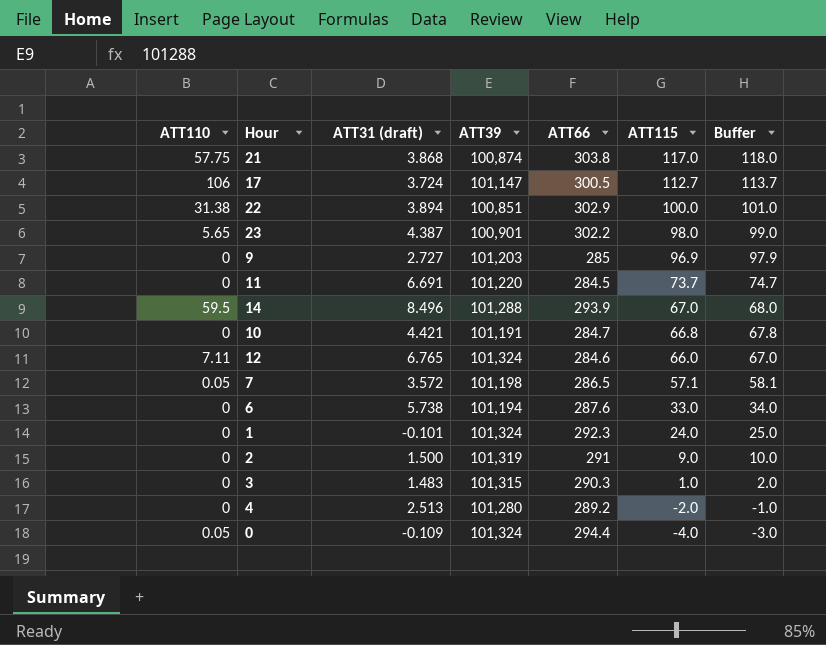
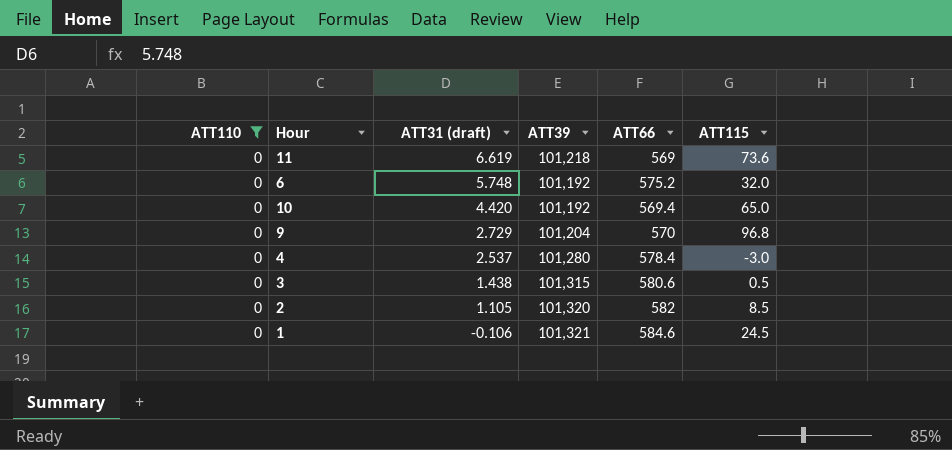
filter: none -> ATT110 = 0
row order: ATT115 descending -> ATT31 (draft) descending
column Buffer | formula: [ATT115] + 1 -> none
11 | ATT31 (draft): 6.691 -> 6.619
11 | ATT39: 101,220 -> 101,218
11 | ATT66: 284.5 -> 569
11 | ATT115: 73.7 -> 73.6
6 | ATT31 (draft): 5.738 -> 5.748
6 | ATT39: 101,194 -> 101,192
6 | ATT66: 287.6 -> 575.2
6 | ATT115: 33.0 -> 32.0
10 | ATT31 (draft): 4.421 -> 4.420
10 | ATT39: 101,191 -> 101,192
10 | ATT66: 284.7 -> 569.4
10 | ATT115: 66.8 -> 65.0
9 | ATT31 (draft): 2.727 -> 2.729
9 | ATT39: 101,203 -> 101,204
9 | ATT66: 285 -> 570
9 | ATT115: 96.9 -> 96.8
4 | ATT31 (draft): 2.513 -> 2.537
4 | ATT66: 289.2 -> 578.4
4 | ATT115: -2.0 -> -3.0
3 | ATT31 (draft): 1.483 -> 1.438
3 | ATT66: 290.3 -> 580.6
3 | ATT115: 1.0 -> 0.5
2 | ATT31 (draft): 1.500 -> 1.105
2 | ATT39: 101,319 -> 101,320
2 | ATT66: 291 -> 582
2 | ATT115: 9.0 -> 8.5
1 | ATT31 (draft): -0.101 -> -0.106
1 | ATT39: 101,324 -> 101,321
1 | ATT66: 292.3 -> 584.6
1 | ATT115: 24.0 -> 24.5

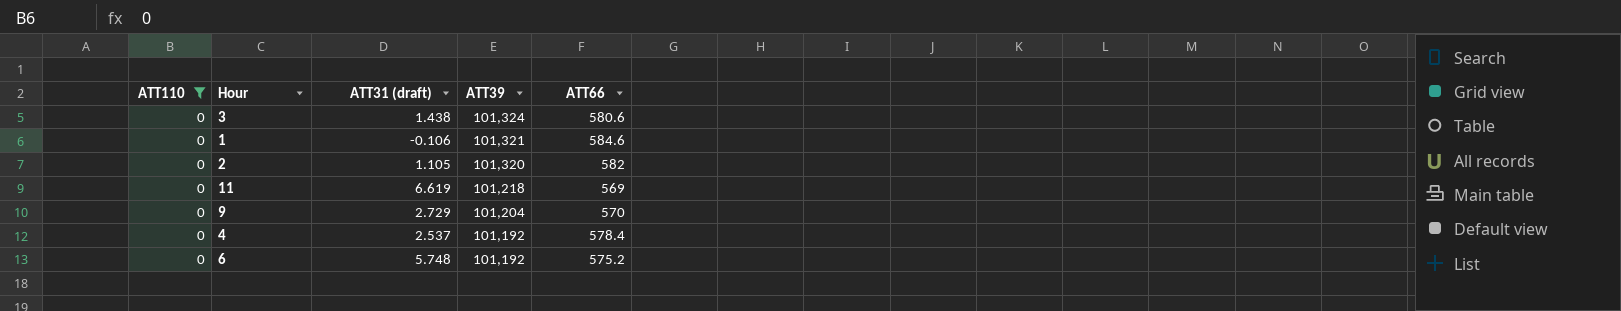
row order: ATT31 (draft) descending -> ATT39 descending
column ATT115 | position: 6 -> none
row 10: 0 | 4.420 | 101,192 | 569.4 | 65.0 -> none
3 | ATT39: 101,315 -> 101,324
4 | ATT39: 101,280 -> 101,192

